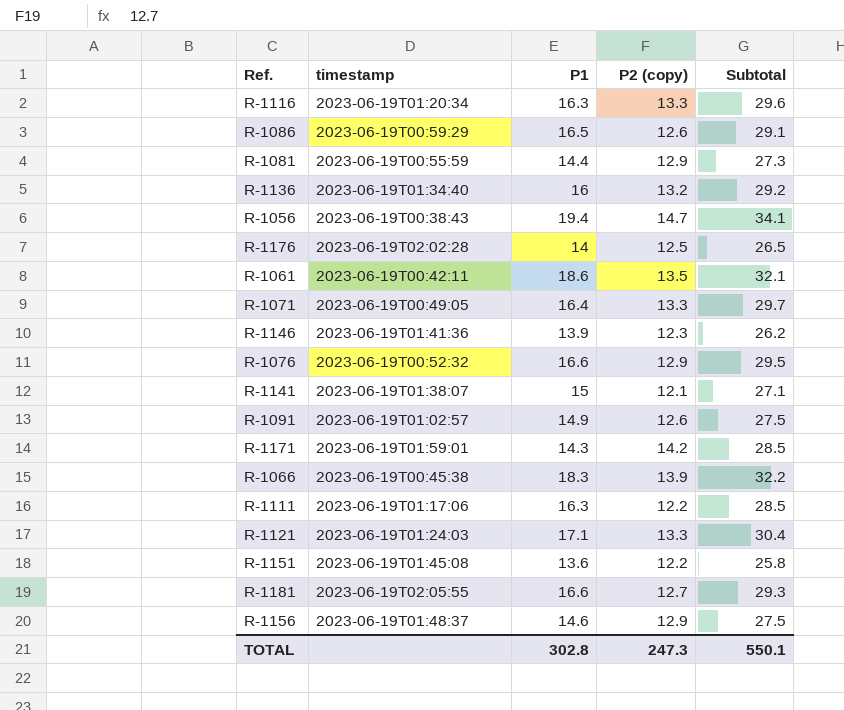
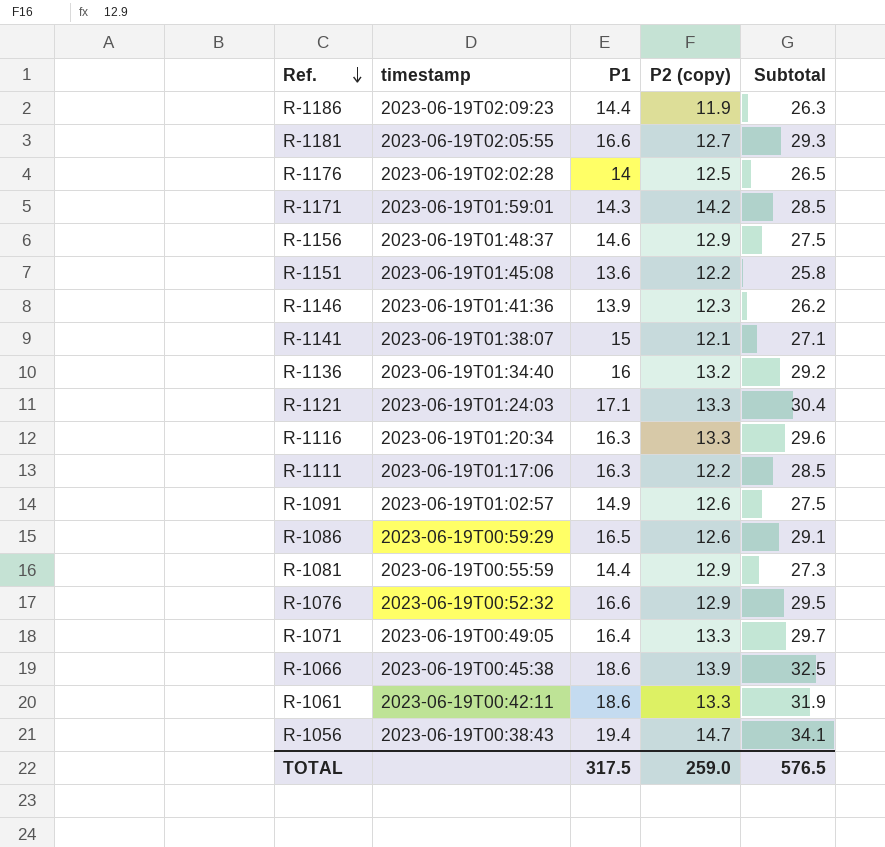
row order: none -> Ref. descending
row R-1186: none -> 2023-06-19T02:09:23 | 14.4 | 11.9 | 26.3
R-1066 | P1: 18.3 -> 18.6
R-1066 | Subtotal: 32.2 -> 32.5
R-1061 | P2 (copy): 13.5 -> 13.3
R-1061 | Subtotal: 32.1 -> 31.9
TOTAL | P1: 302.8 -> 317.5
TOTAL | P2 (copy): 247.3 -> 259.0
TOTAL | Subtotal: 550.1 -> 576.5

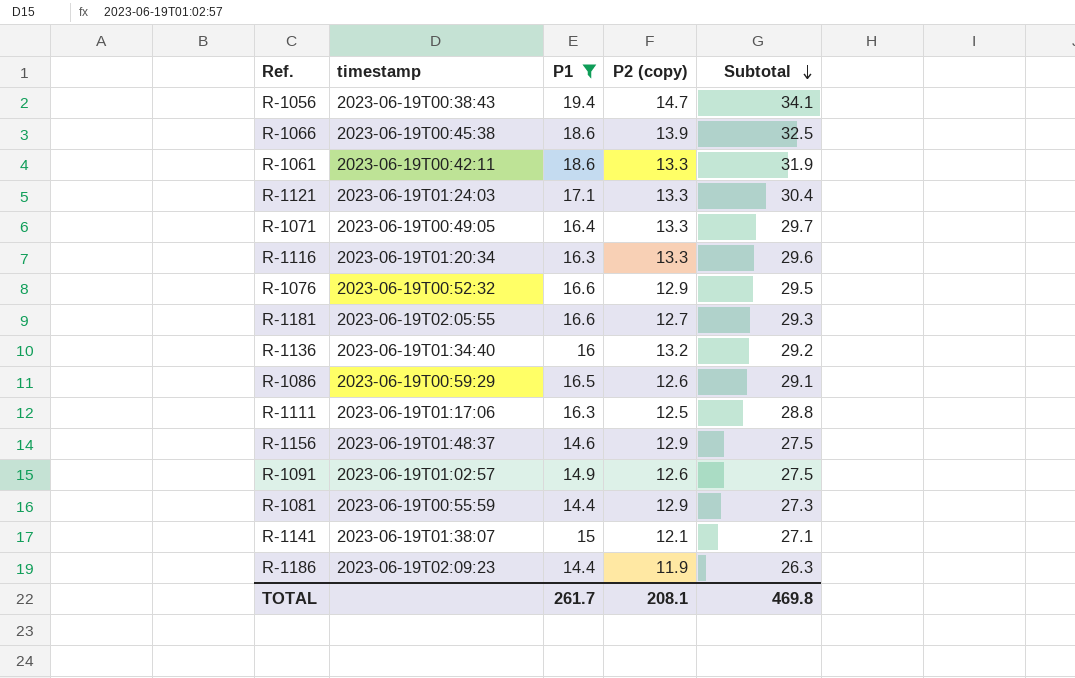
filter: none -> P1 >= 14.4
row order: Ref. descending -> Subtotal descending
R-1111 | P2 (copy): 12.2 -> 12.5
R-1111 | Subtotal: 28.5 -> 28.8
TOTAL | P1: 317.5 -> 261.7
TOTAL | P2 (copy): 259.0 -> 208.1
TOTAL | Subtotal: 576.5 -> 469.8

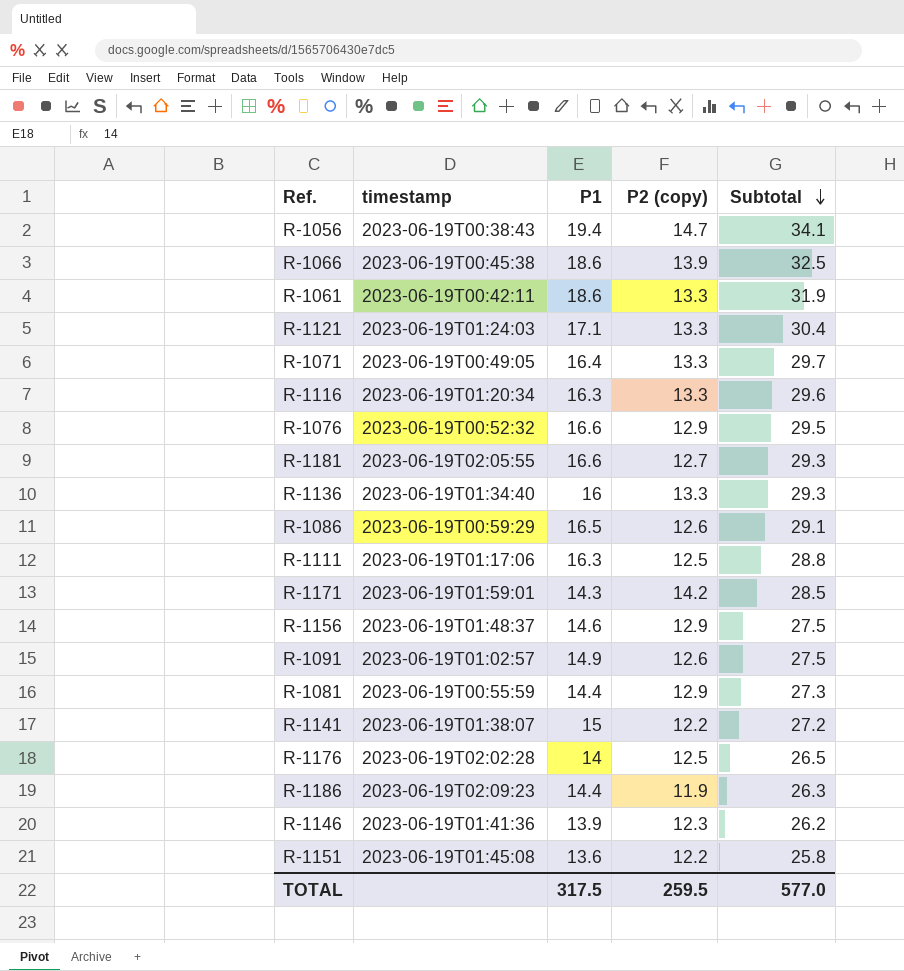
filter: P1 >= 14.4 -> none
R-1136 | P2 (copy): 13.2 -> 13.3
R-1136 | Subtotal: 29.2 -> 29.3
R-1141 | P2 (copy): 12.1 -> 12.2
R-1141 | Subtotal: 27.1 -> 27.2
TOTAL | P1: 261.7 -> 317.5
TOTAL | P2 (copy): 208.1 -> 259.5
TOTAL | Subtotal: 469.8 -> 577.0

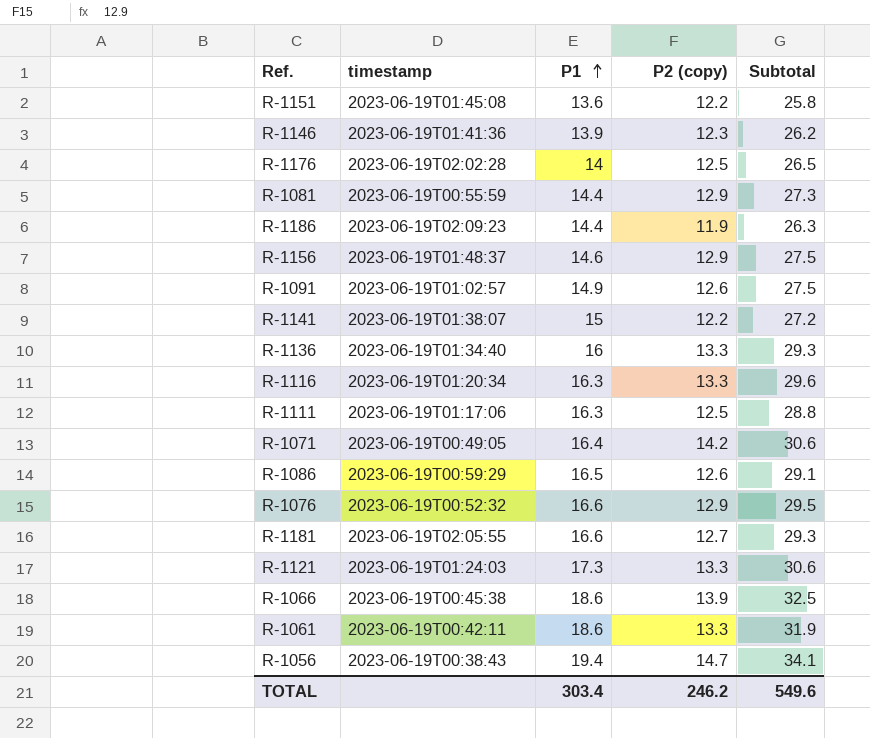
row order: Subtotal descending -> P1 ascending
row R-1171: 2023-06-19T01:59:01 | 14.3 | 14.2 | 28.5 -> none
R-1071 | P2 (copy): 13.3 -> 14.2
R-1071 | Subtotal: 29.7 -> 30.6
R-1121 | P1: 17.1 -> 17.3
R-1121 | Subtotal: 30.4 -> 30.6
TOTAL | P1: 317.5 -> 303.4
TOTAL | P2 (copy): 259.5 -> 246.2
TOTAL | Subtotal: 577.0 -> 549.6

